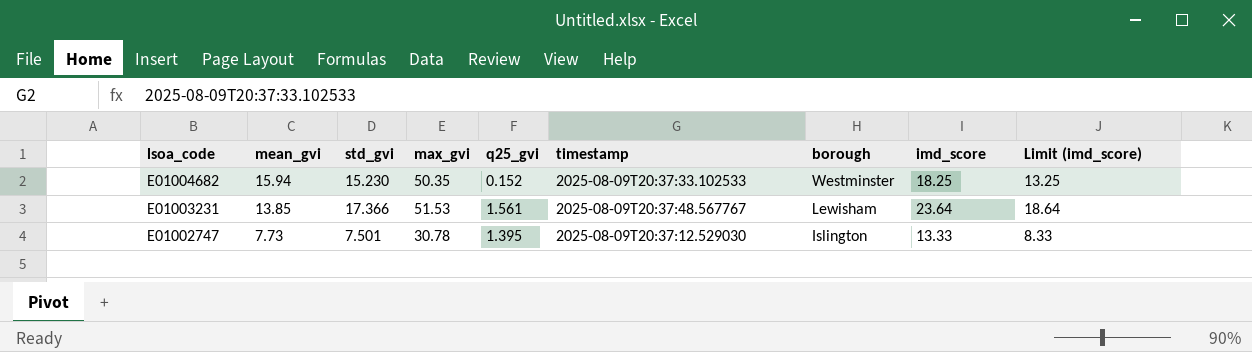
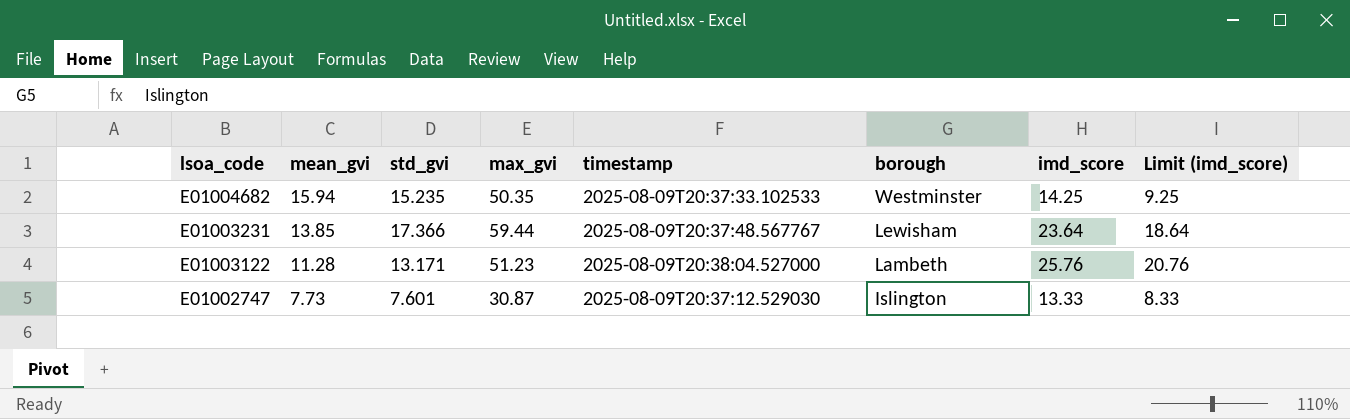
column q25_gvi | position: 5 -> none
E01004682 | std_gvi: 15.230 -> 15.235
E01004682 | imd_score: 18.25 -> 14.25
E01004682 | Limit (imd_score): 13.25 -> 9.25
E01003231 | max_gvi: 51.53 -> 59.44
row E01003122: none -> 11.28 | 13.171 | 51.23 | 2025-08-09T20:38:04.527000 | Lambeth | 25.76 | 20.76
E01002747 | std_gvi: 7.501 -> 7.601
E01002747 | max_gvi: 30.78 -> 30.87

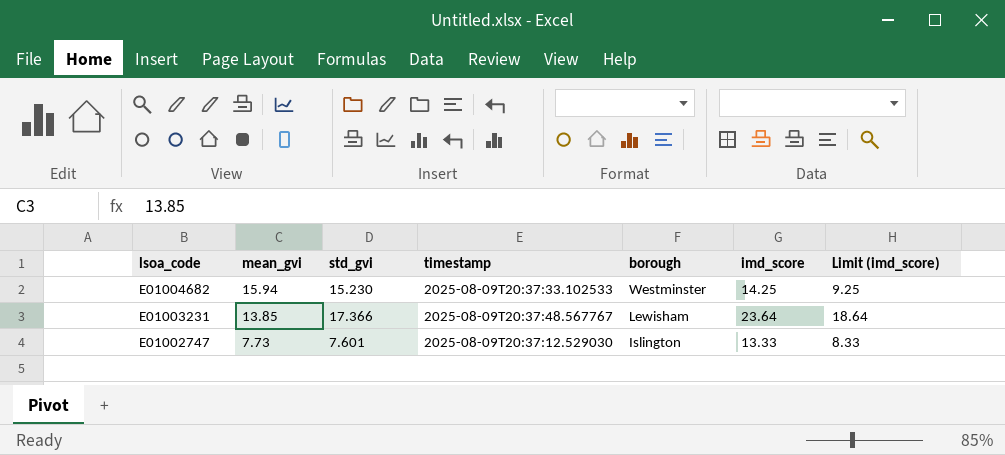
column max_gvi | position: 4 -> none
row E01003122: 11.28 | 13.171 | 51.23 | 2025-08-09T20:38:04.527000 | Lambeth | 25.76 | 20.76 -> none
E01004682 | std_gvi: 15.235 -> 15.230

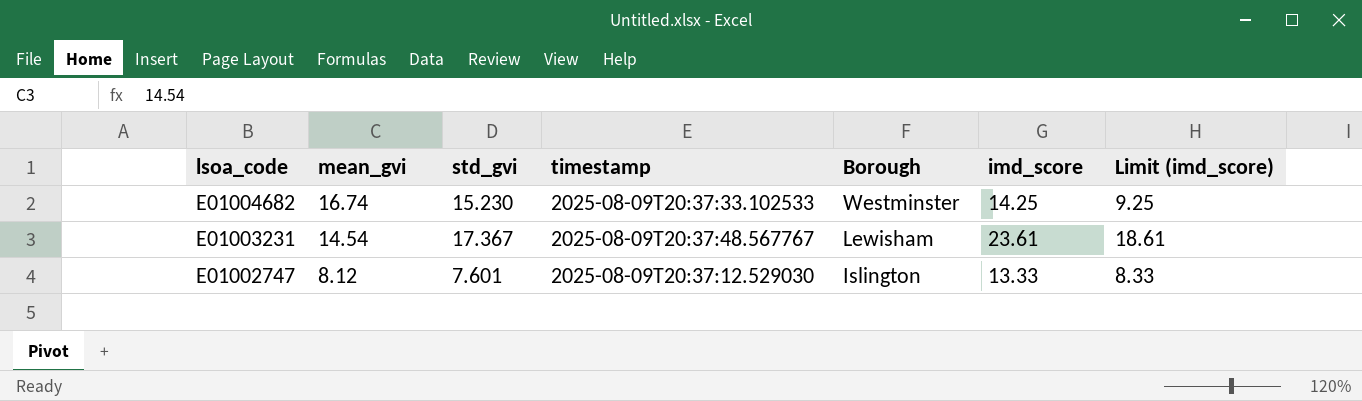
column name: borough -> Borough
E01004682 | mean_gvi: 15.94 -> 16.74
E01003231 | mean_gvi: 13.85 -> 14.54
E01003231 | std_gvi: 17.366 -> 17.367
E01003231 | imd_score: 23.64 -> 23.61
E01003231 | Limit (imd_score): 18.64 -> 18.61
E01002747 | mean_gvi: 7.73 -> 8.12

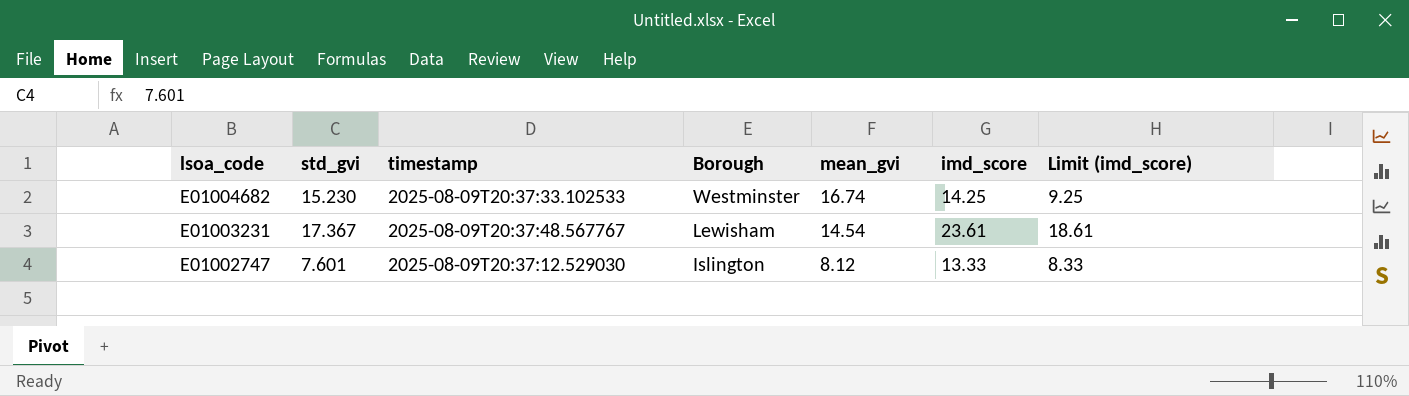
column mean_gvi | position: 2 -> 5

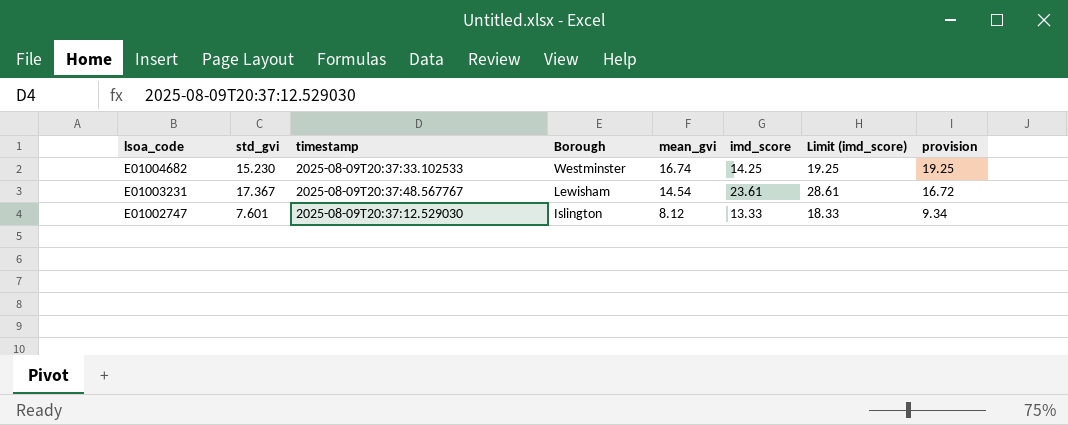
column Limit (imd_score) | formula: [imd_score] - 5 -> [imd_score] + 5
column provision | formula: none -> [mean_gvi] * 1.15

